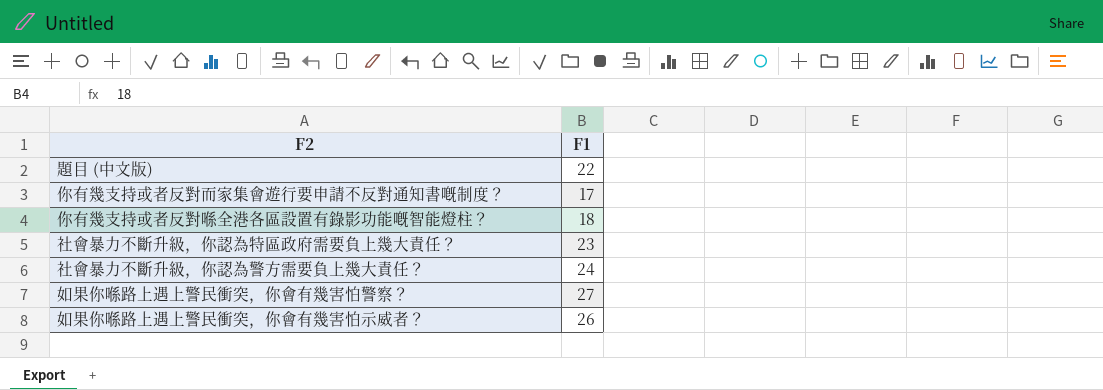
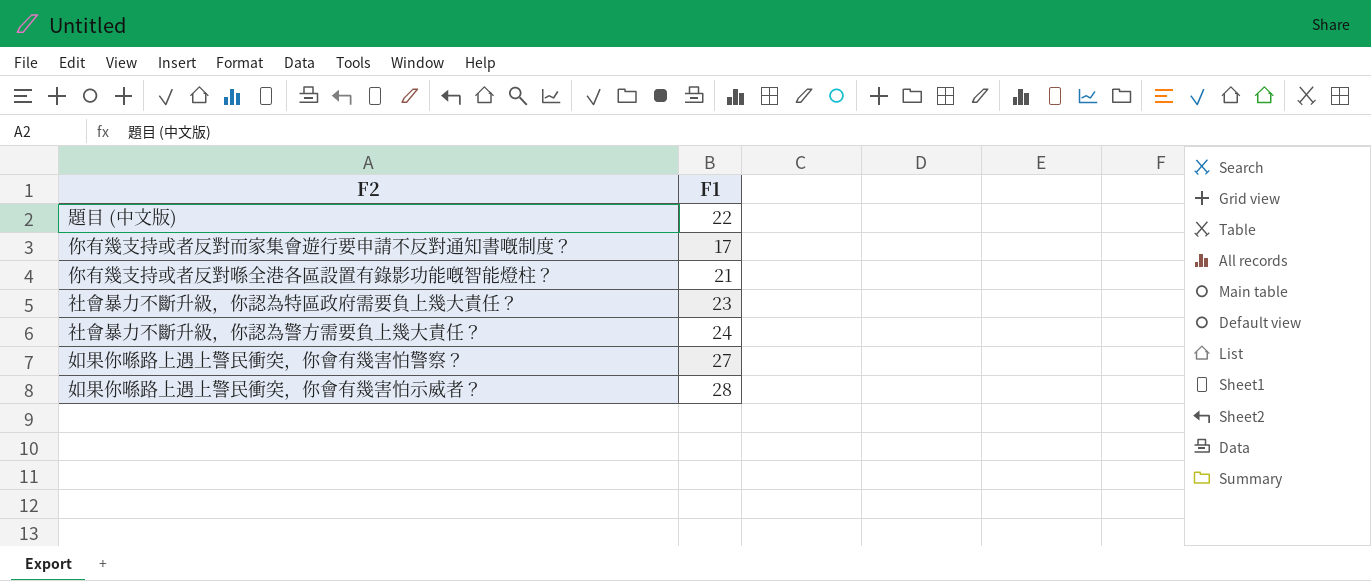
你有幾支持或者反對喺全港各區設置有錄影功能嘅智能燈柱？ | F1: 18 -> 21
如果你喺路上遇上警民衝突，你會有幾害怕示威者？ | F1: 26 -> 28

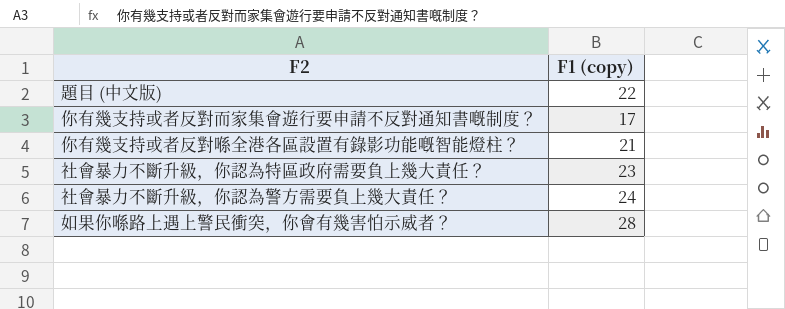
column name: F1 -> F1 (copy)
row 如果你喺路上遇上警民衝突，你會有幾害怕警察？: 27 -> none

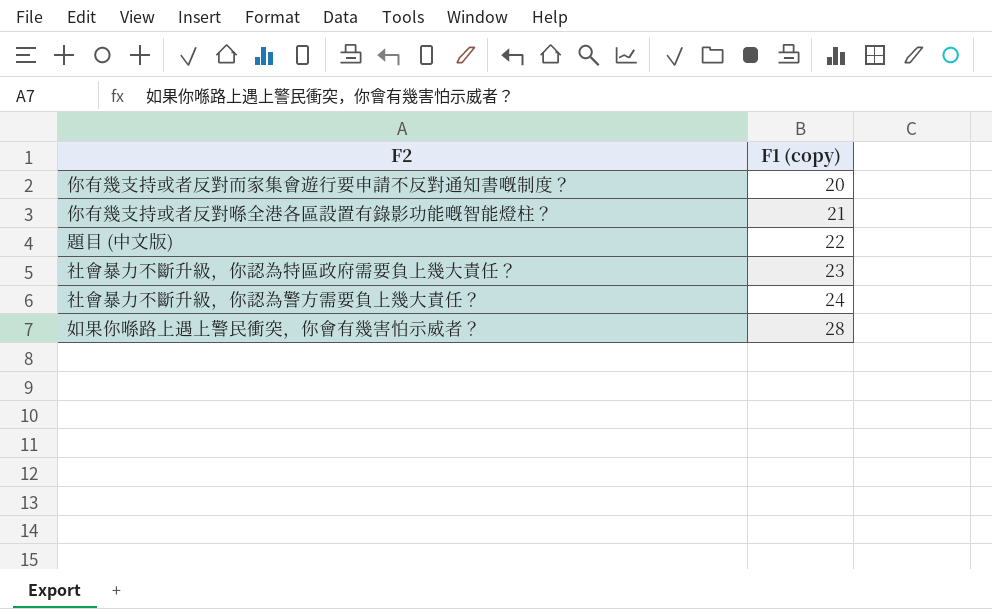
row order: none -> F1 (copy) ascending
你有幾支持或者反對而家集會遊行要申請不反對通知書嘅制度？ | F1 (copy): 17 -> 20

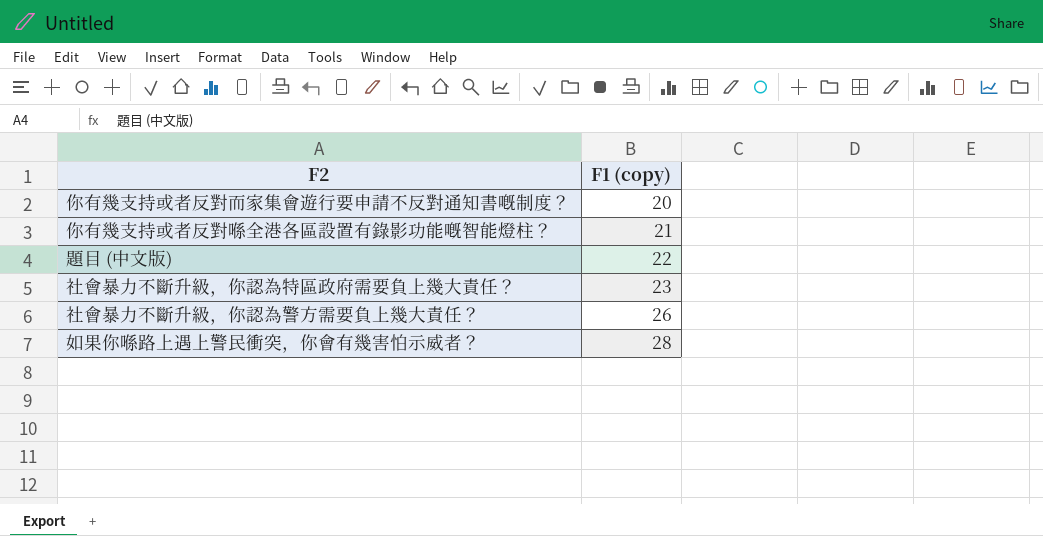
社會暴力不斷升級，你認為警方需要負上幾大責任？ | F1 (copy): 24 -> 26

